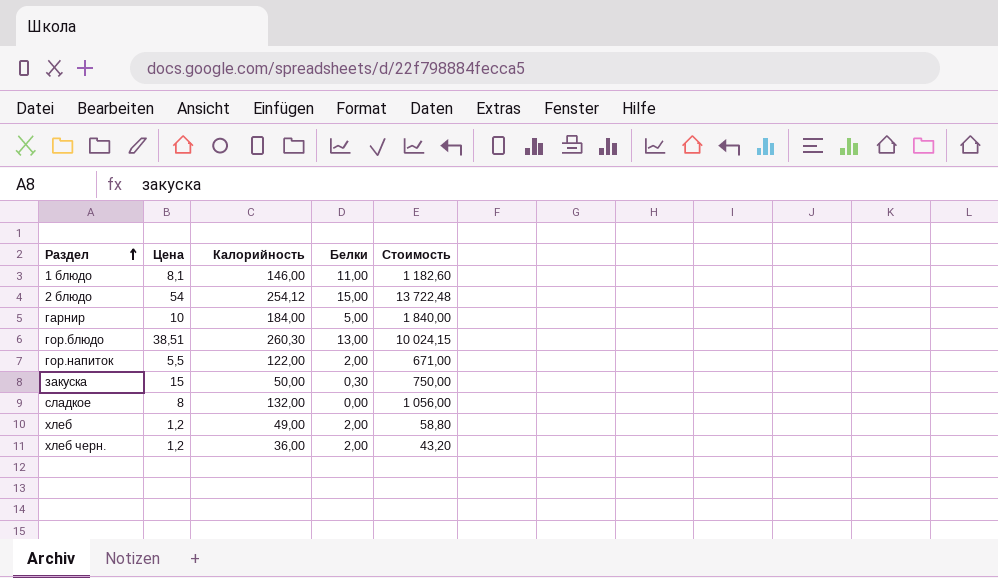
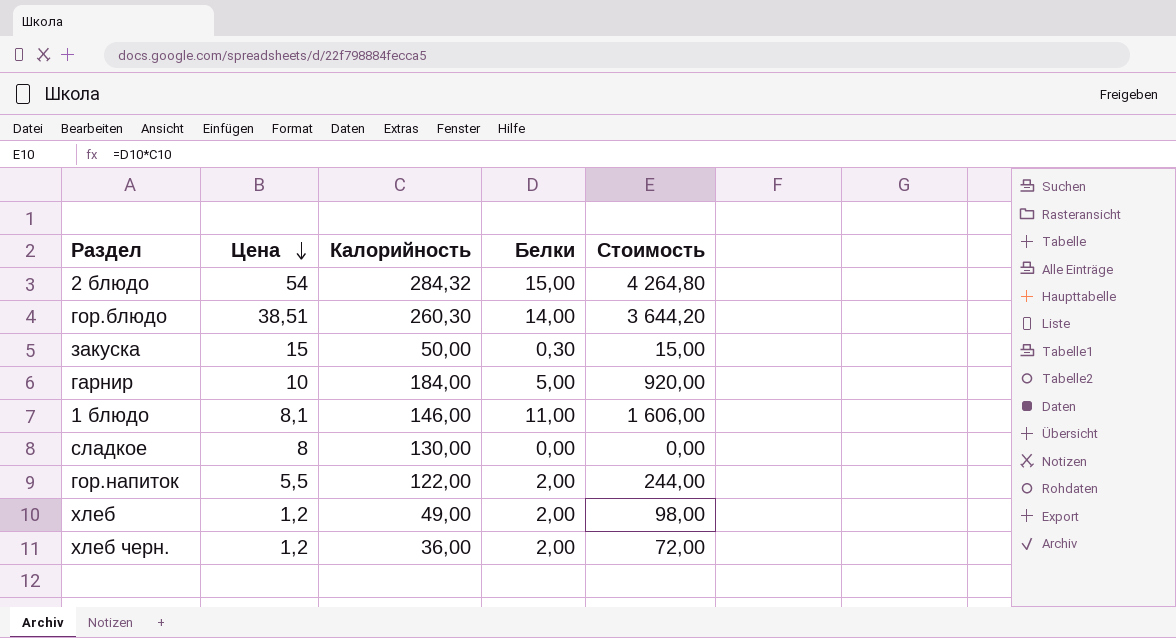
row order: Раздел ascending -> Цена descending
column Стоимость | formula: [Цена] * [Калорийность] -> [Калорийность] * [Белки]
2 блюдо | Калорийность: 254,12 -> 284,32
гор.блюдо | Белки: 13,00 -> 14,00
сладкое | Калорийность: 132,00 -> 130,00

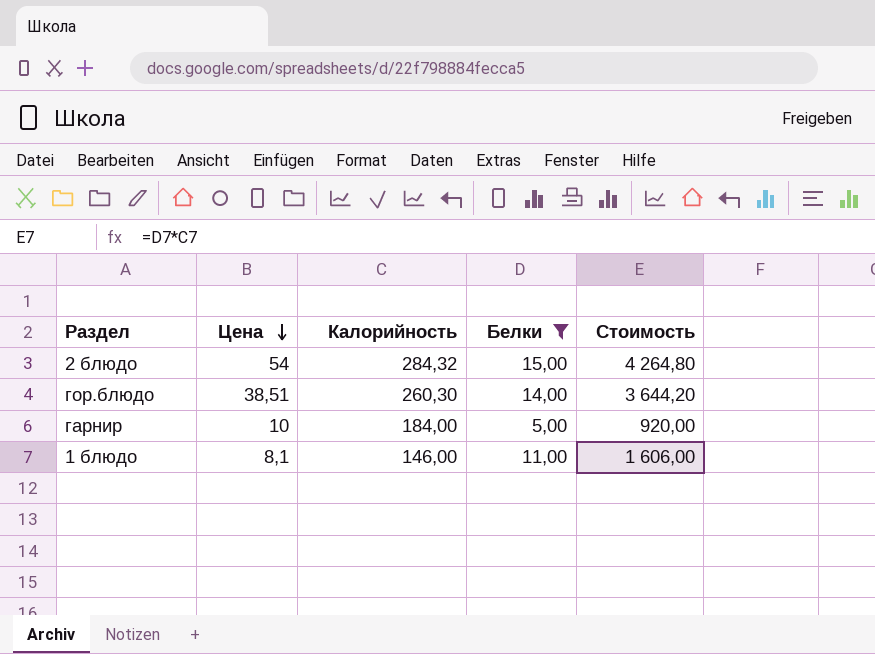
filter: none -> Белки >= 5,00

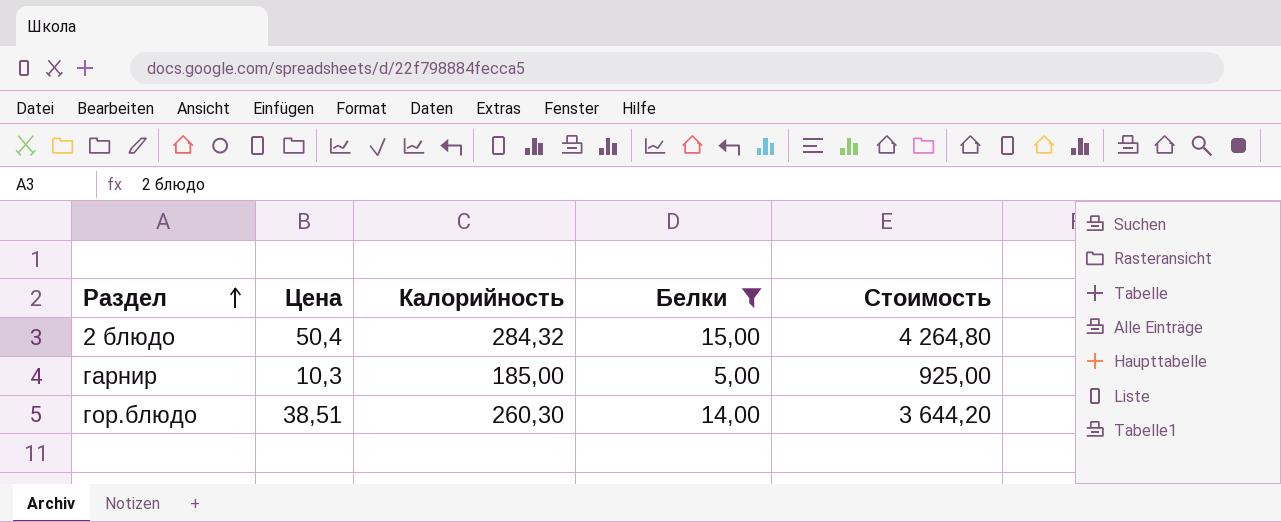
row order: Цена descending -> Раздел ascending
row 1 блюдо: 8,1 | 146,00 | 11,00 | 1 606,00 -> none
2 блюдо | Цена: 54 -> 50,4
гарнир | Цена: 10 -> 10,3
гарнир | Калорийность: 184,00 -> 185,00
гарнир | Стоимость: 920,00 -> 925,00

